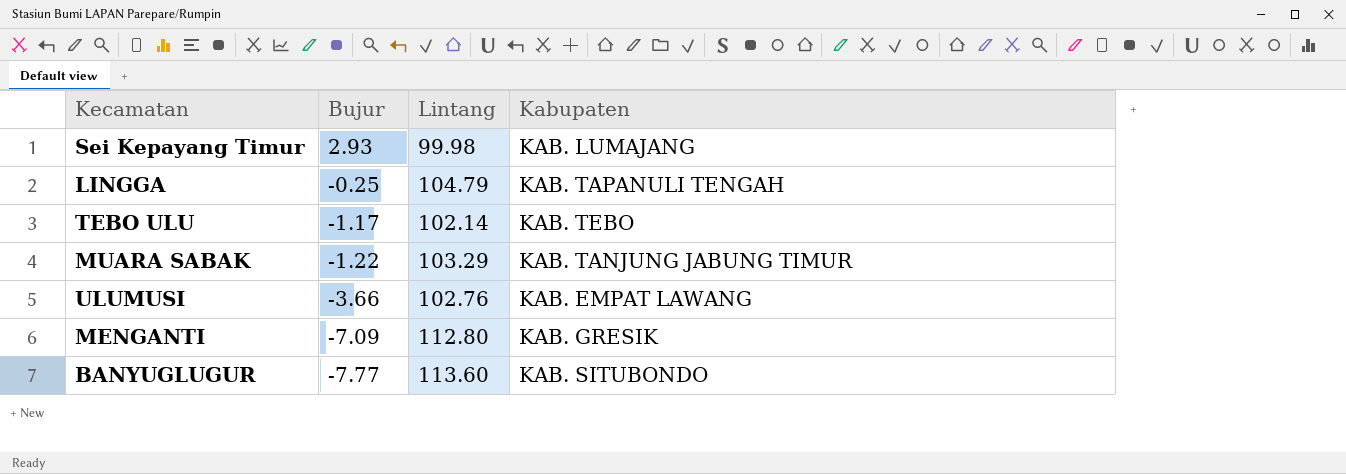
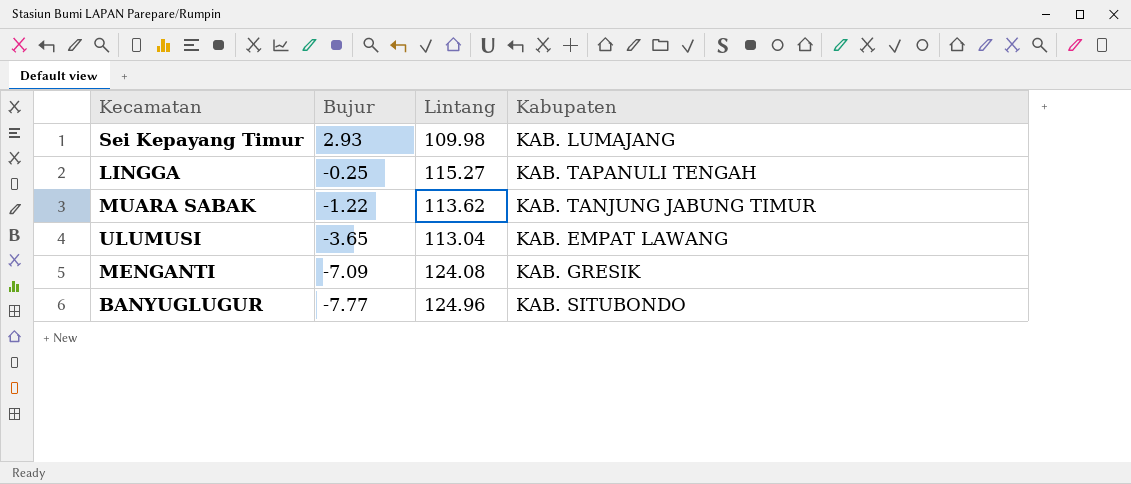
row TEBO ULU: -1.17 | 102.14 | KAB. TEBO -> none
Sei Kepayang Timur | Lintang: 99.98 -> 109.98
LINGGA | Lintang: 104.79 -> 115.27
MUARA SABAK | Lintang: 103.29 -> 113.62
ULUMUSI | Bujur: -3.66 -> -3.65
ULUMUSI | Lintang: 102.76 -> 113.04
MENGANTI | Lintang: 112.80 -> 124.08
BANYUGLUGUR | Lintang: 113.60 -> 124.96

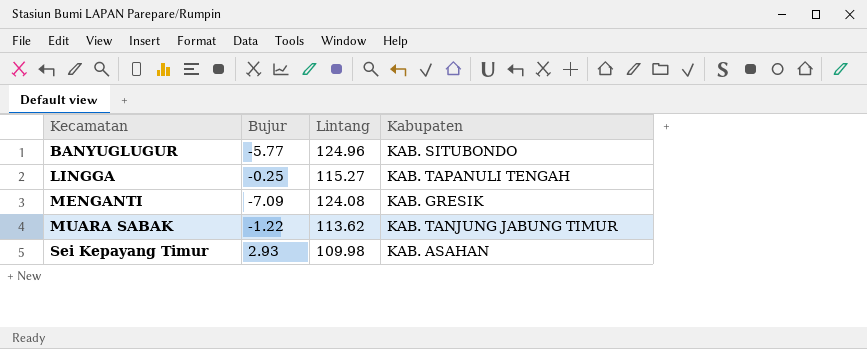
row order: Bujur descending -> Kecamatan ascending
row ULUMUSI: -3.65 | 113.04 | KAB. EMPAT LAWANG -> none
BANYUGLUGUR | Bujur: -7.77 -> -5.77
Sei Kepayang Timur | Kabupaten: KAB. LUMAJANG -> KAB. ASAHAN

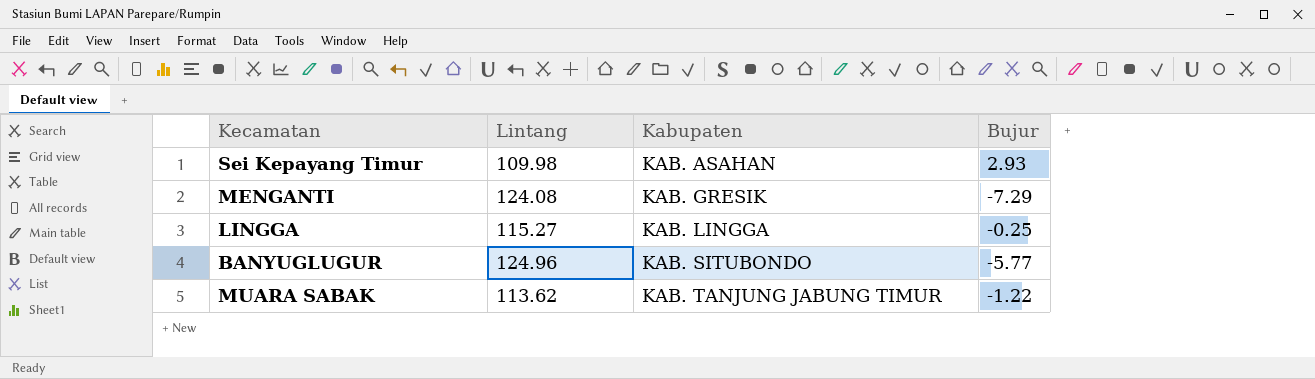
row order: Kecamatan ascending -> Kabupaten ascending
column Bujur | position: 2 -> 4
MENGANTI | Bujur: -7.09 -> -7.29
LINGGA | Kabupaten: KAB. TAPANULI TENGAH -> KAB. LINGGA

